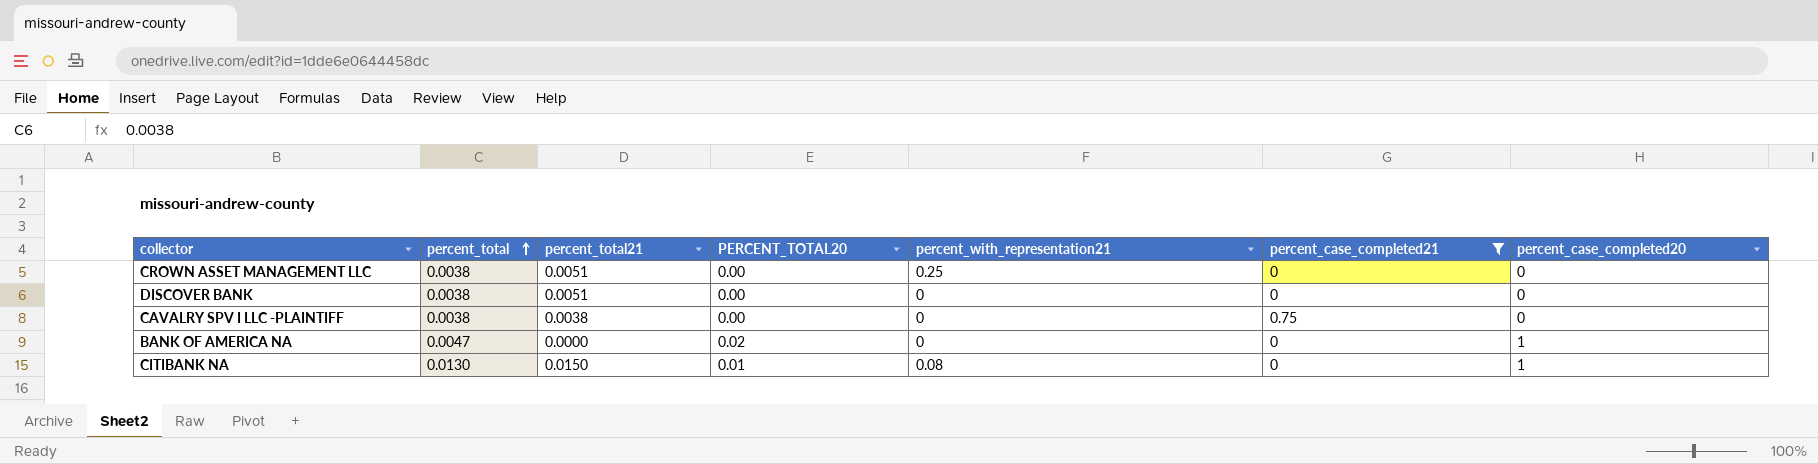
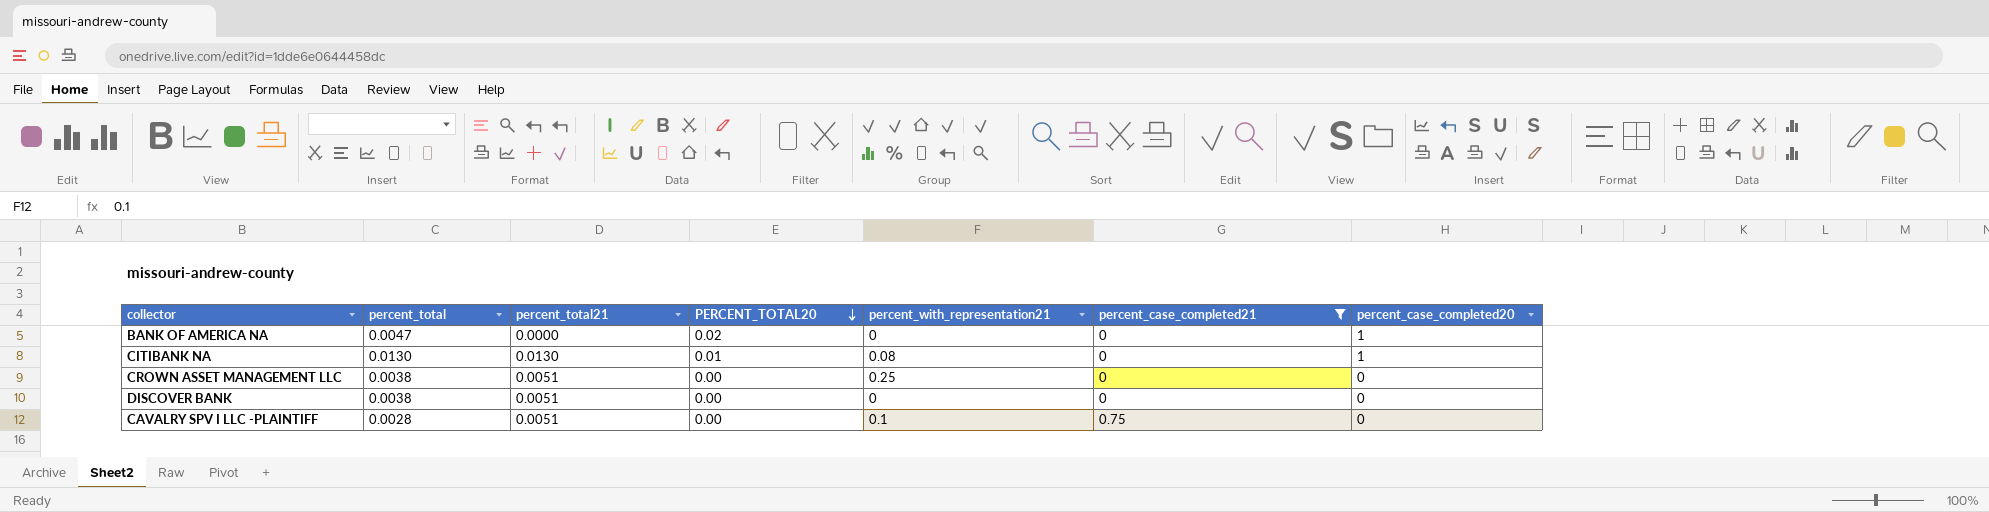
row order: percent_total ascending -> PERCENT_TOTAL20 descending
CITIBANK NA | percent_total21: 0.0150 -> 0.0130
CAVALRY SPV I LLC -PLAINTIFF | percent_total: 0.0038 -> 0.0028
CAVALRY SPV I LLC -PLAINTIFF | percent_total21: 0.0038 -> 0.0051
CAVALRY SPV I LLC -PLAINTIFF | percent_with_representation21: 0 -> 0.1

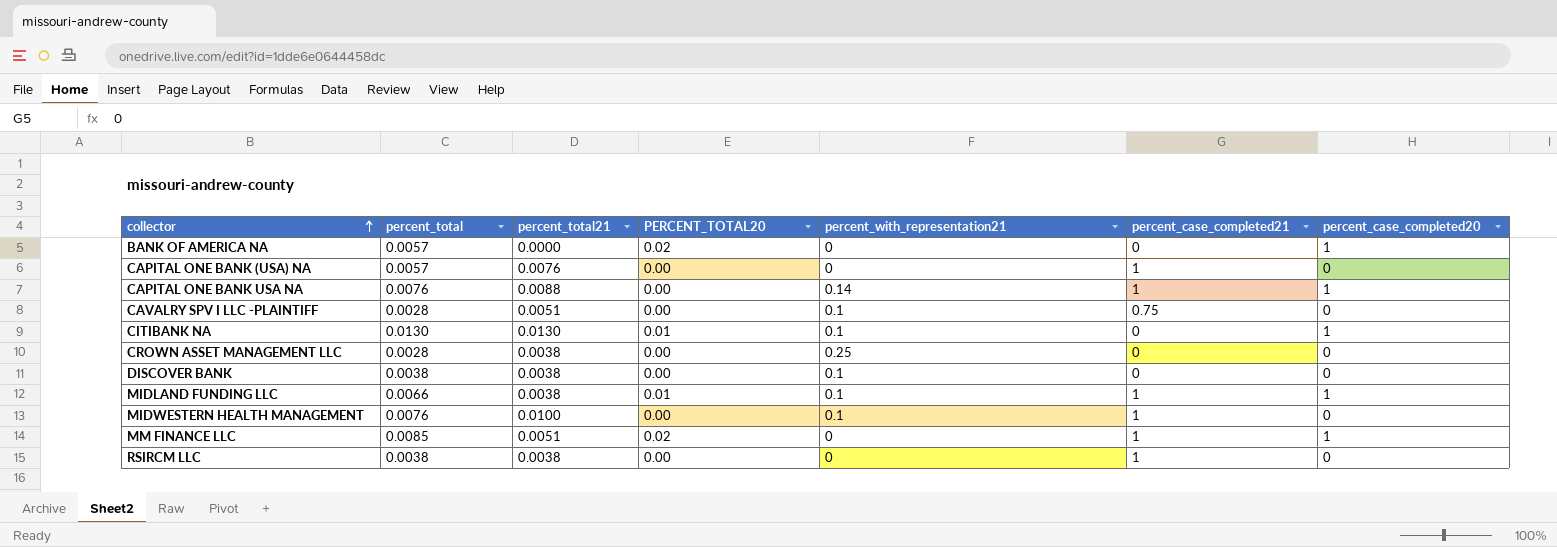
filter: percent_case_completed21 != 1 -> none
row order: PERCENT_TOTAL20 descending -> collector ascending
BANK OF AMERICA NA | percent_total: 0.0047 -> 0.0057
CITIBANK NA | percent_with_representation21: 0.08 -> 0.1
CROWN ASSET MANAGEMENT LLC | percent_total: 0.0038 -> 0.0028
CROWN ASSET MANAGEMENT LLC | percent_total21: 0.0051 -> 0.0038
DISCOVER BANK | percent_total21: 0.0051 -> 0.0038
DISCOVER BANK | percent_with_representation21: 0 -> 0.1

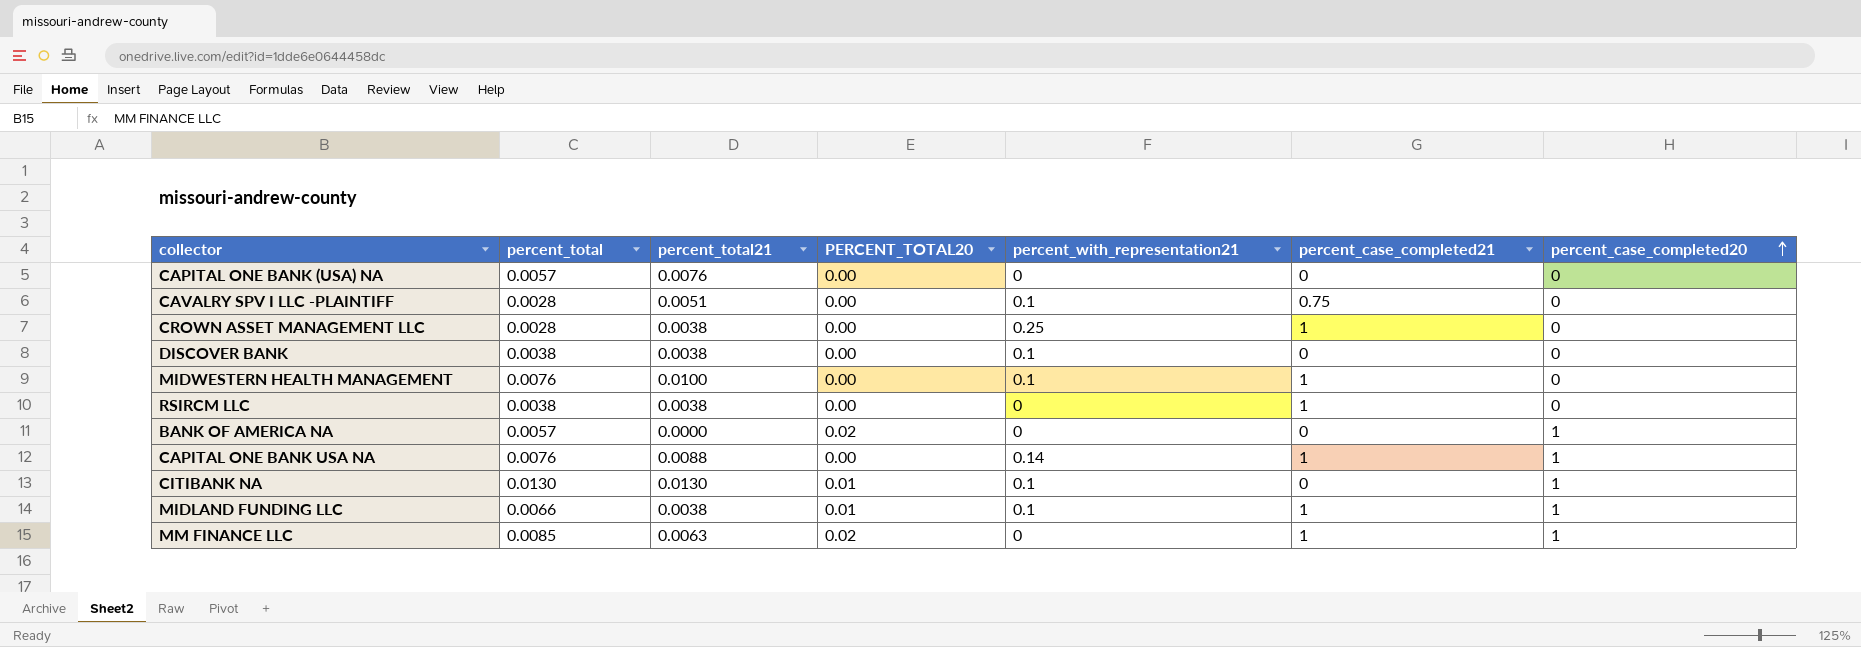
row order: collector ascending -> percent_case_completed20 ascending
CAPITAL ONE BANK (USA) NA | percent_case_completed21: 1 -> 0
CROWN ASSET MANAGEMENT LLC | percent_case_completed21: 0 -> 1
MM FINANCE LLC | percent_total21: 0.0051 -> 0.0063

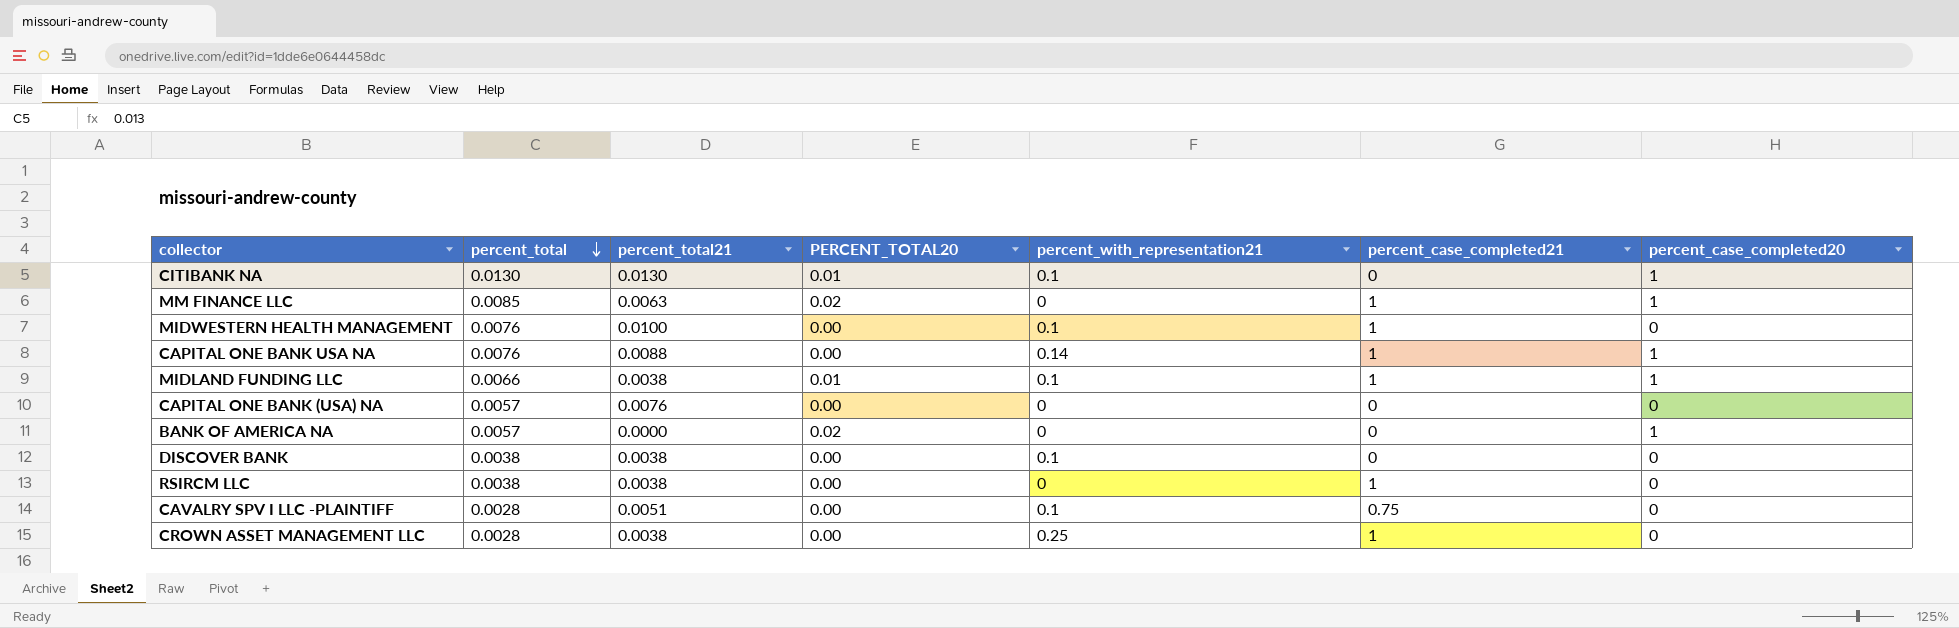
row order: percent_case_completed20 ascending -> percent_total descending

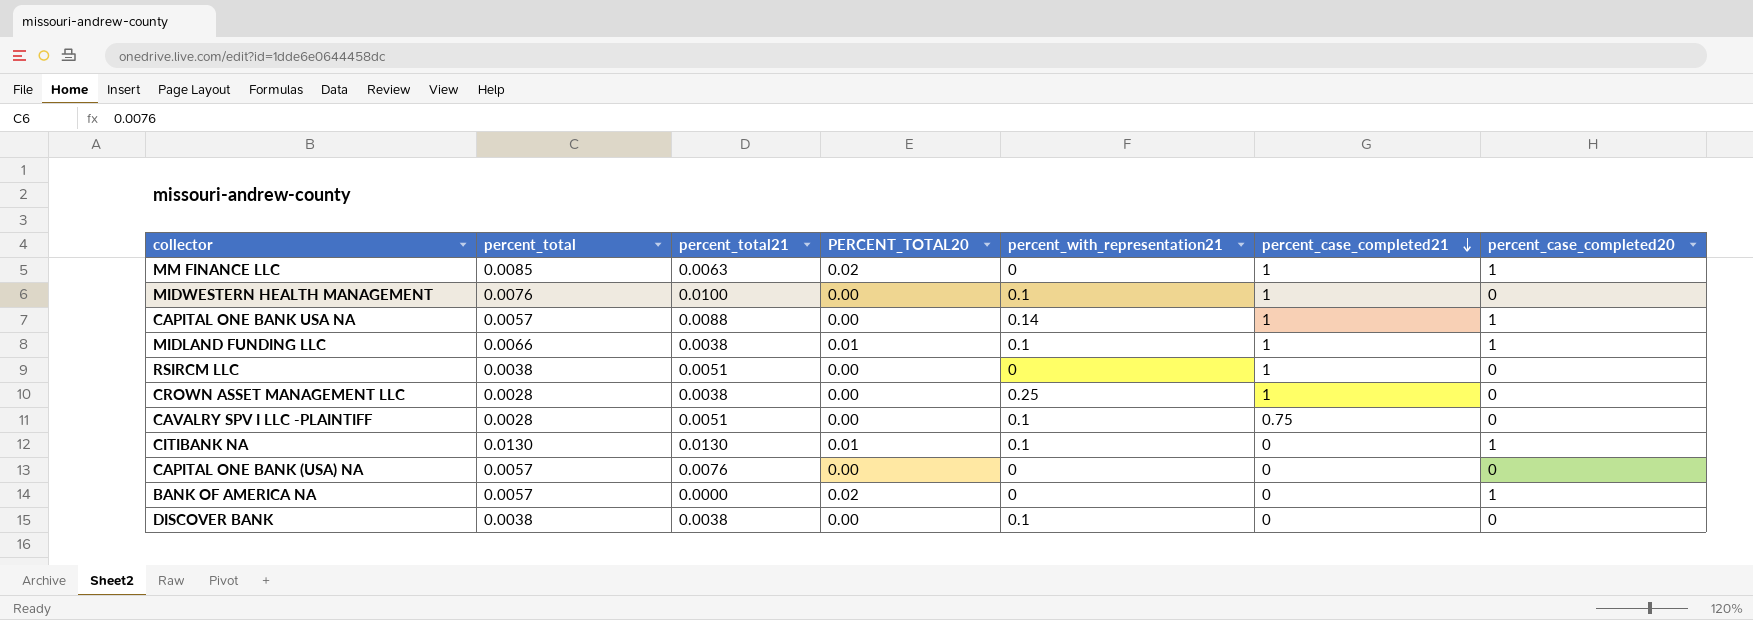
row order: percent_total descending -> percent_case_completed21 descending
CAPITAL ONE BANK USA NA | percent_total: 0.0076 -> 0.0057
RSIRCM LLC | percent_total21: 0.0038 -> 0.0051

